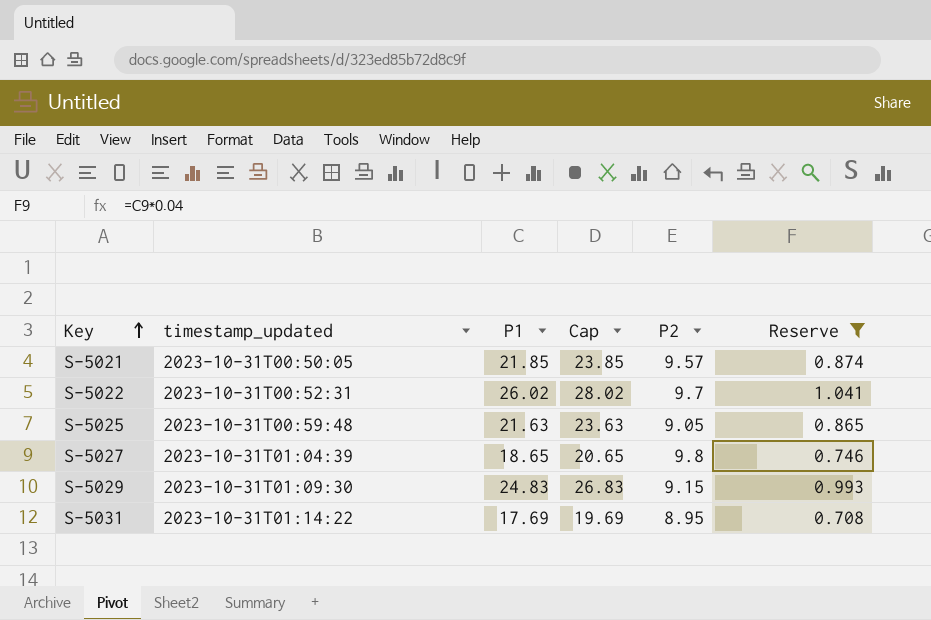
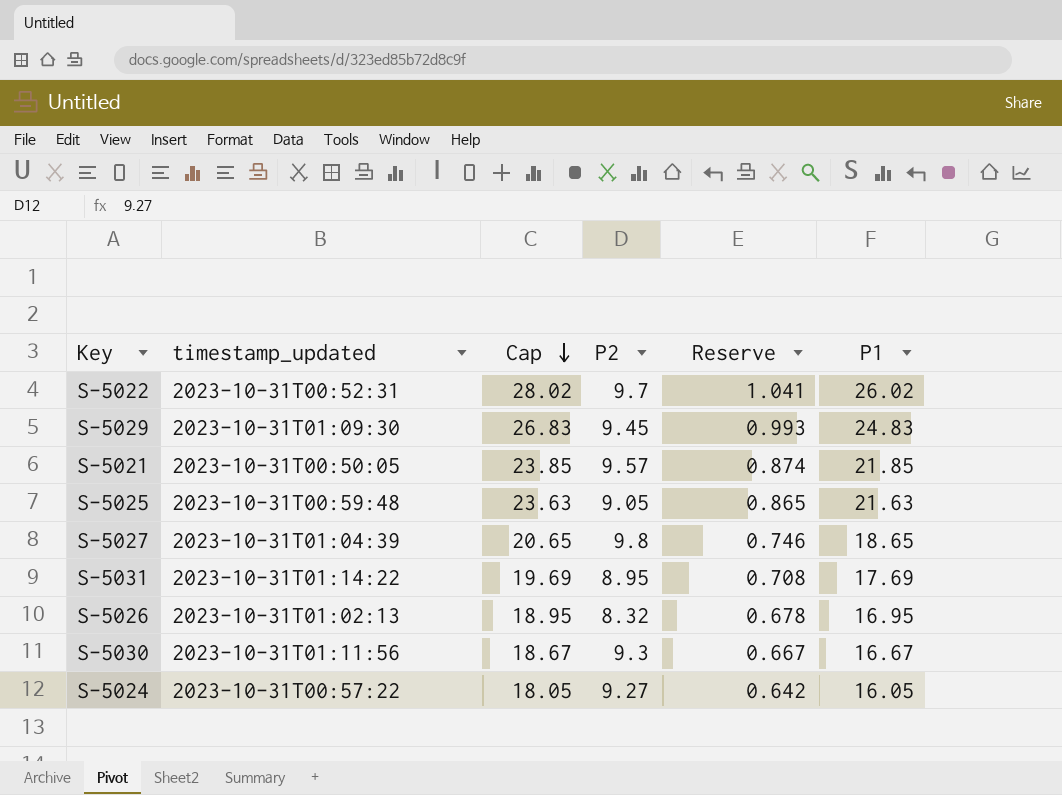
filter: Reserve >= 0.708 -> none
row order: Key ascending -> Cap descending
column P1 | position: 3 -> 6
S-5029 | P2: 9.15 -> 9.45

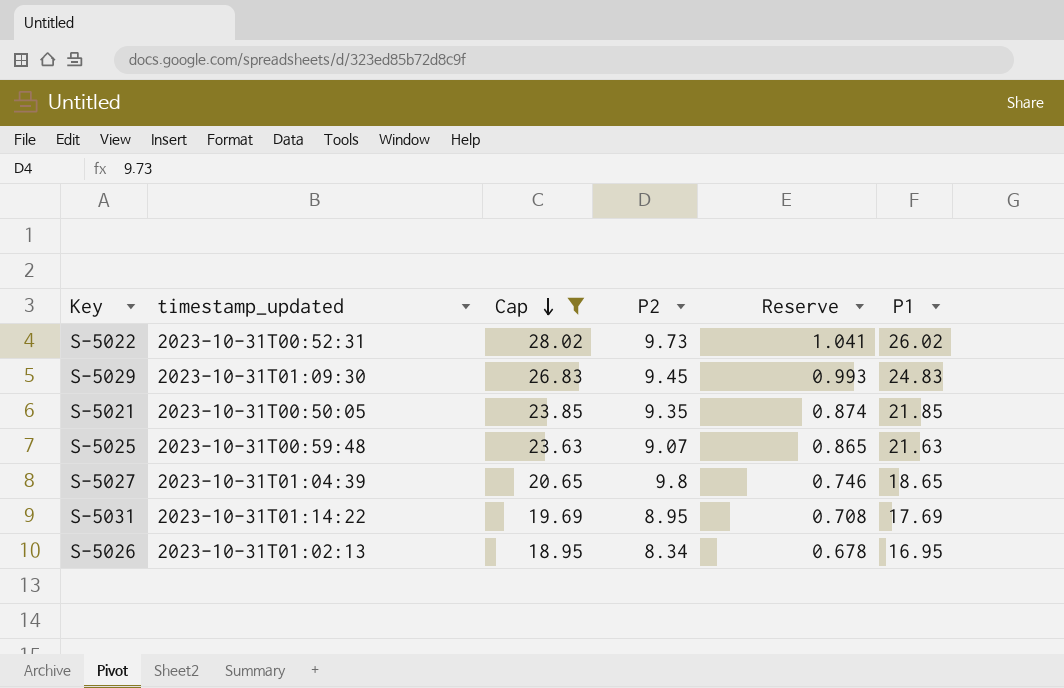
filter: none -> Cap >= 18.95
S-5022 | P2: 9.7 -> 9.73
S-5021 | P2: 9.57 -> 9.35
S-5025 | P2: 9.05 -> 9.07
S-5026 | P2: 8.32 -> 8.34

